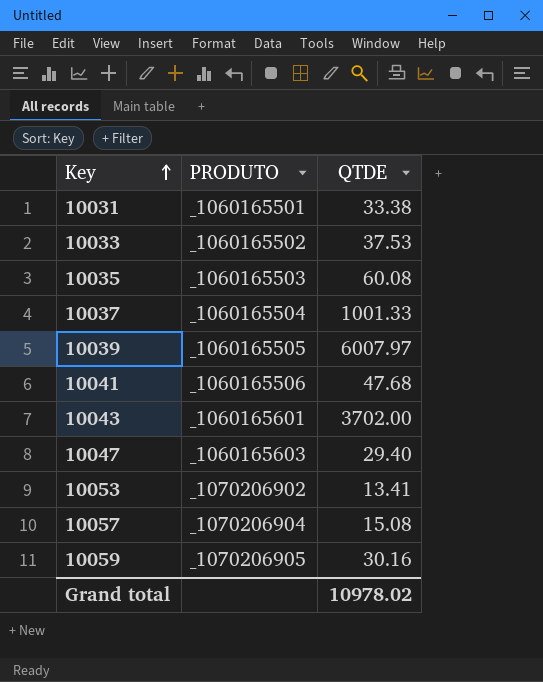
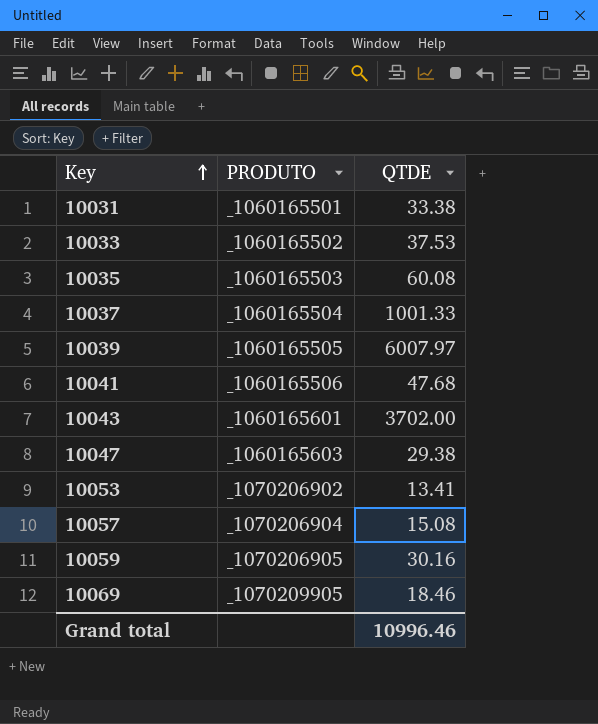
10047 | QTDE: 29.40 -> 29.38
row 10069: none -> _1070209905 | 18.46
Grand total | QTDE: 10978.02 -> 10996.46

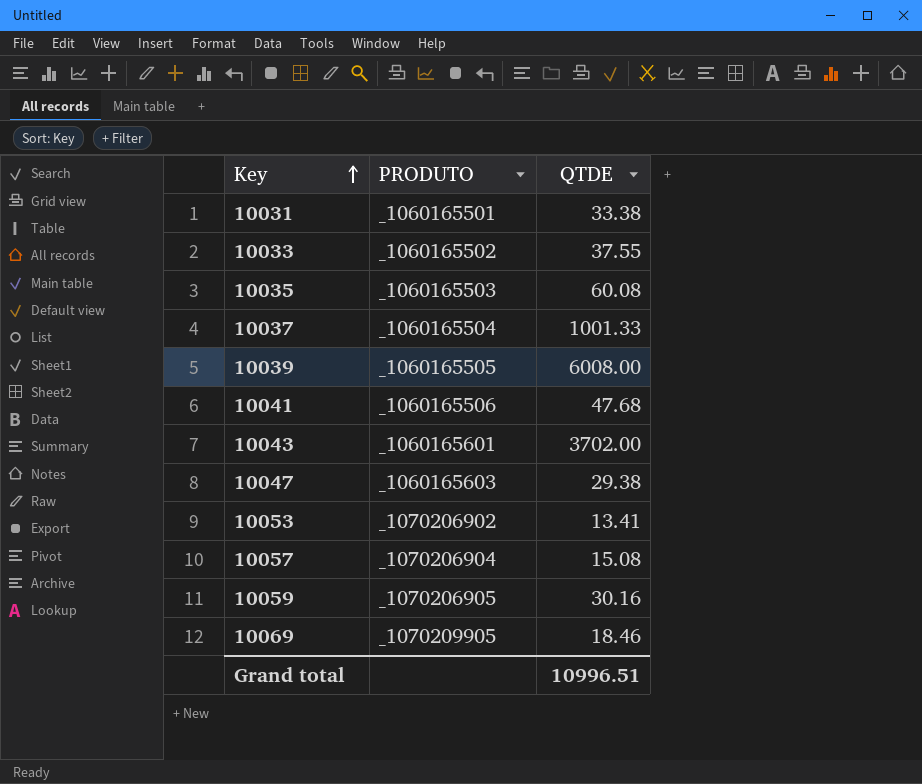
10033 | QTDE: 37.53 -> 37.55
10039 | QTDE: 6007.97 -> 6008.00
Grand total | QTDE: 10996.46 -> 10996.51

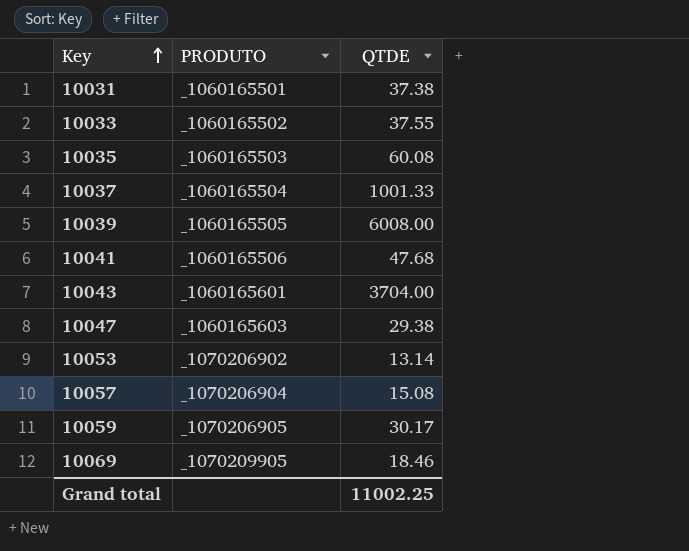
10031 | QTDE: 33.38 -> 37.38
10043 | QTDE: 3702.00 -> 3704.00
10053 | QTDE: 13.41 -> 13.14
10059 | QTDE: 30.16 -> 30.17
Grand total | QTDE: 10996.51 -> 11002.25

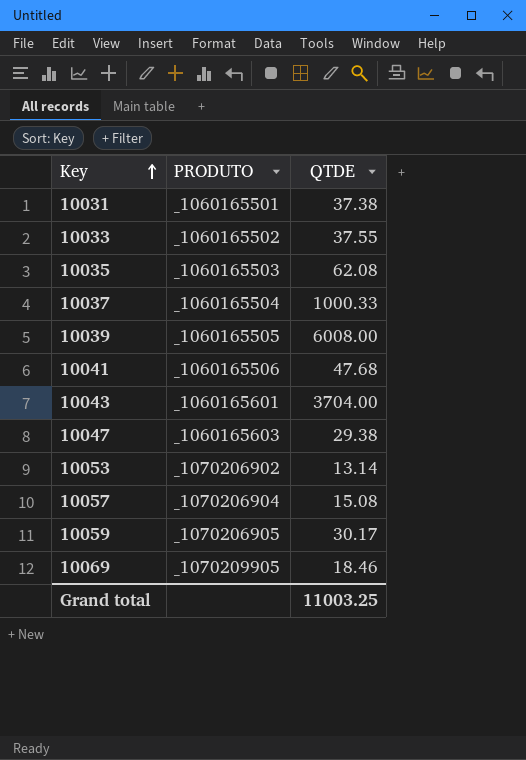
10035 | QTDE: 60.08 -> 62.08
10037 | QTDE: 1001.33 -> 1000.33
Grand total | QTDE: 11002.25 -> 11003.25

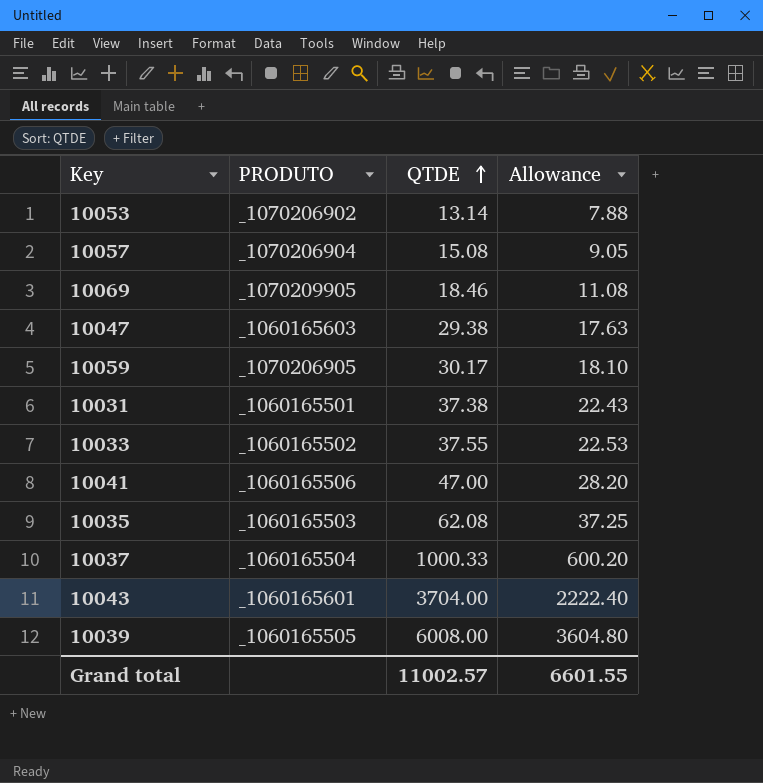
row order: Key ascending -> QTDE ascending
column Allowance | formula: none -> [QTDE] * 0.6
10041 | QTDE: 47.68 -> 47.00
Grand total | QTDE: 11003.25 -> 11002.57

